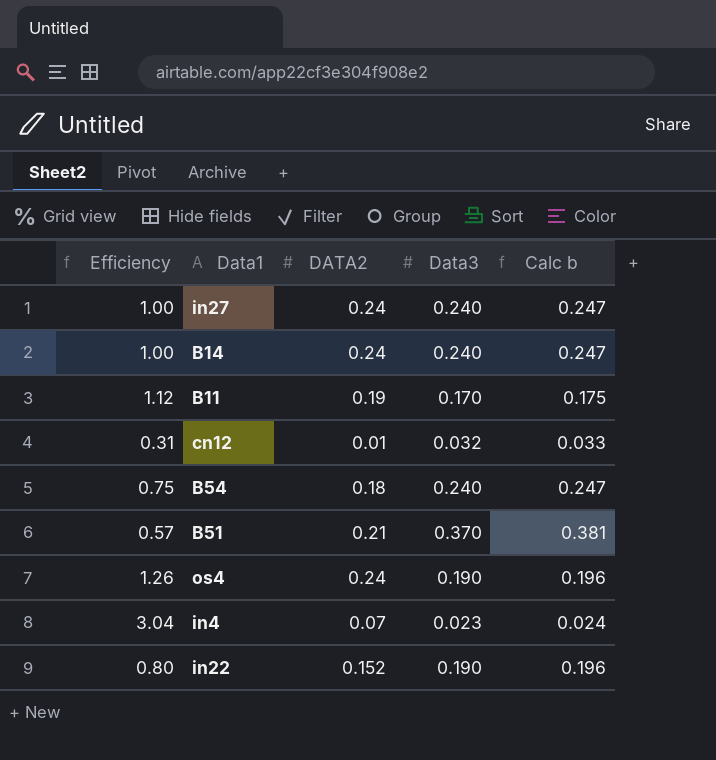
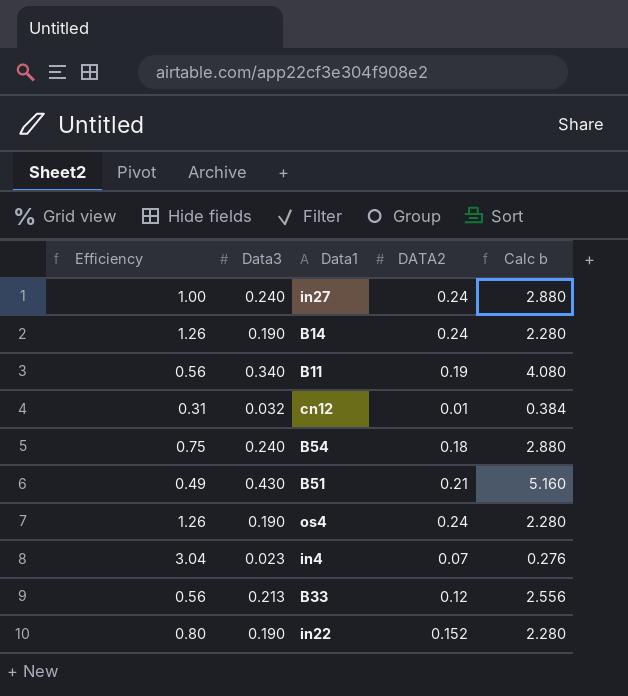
column Data3 | position: 4 -> 2
column Calc b | formula: [Data3] * 1.03 -> [Data3] * 12
B14 | Efficiency: 1.00 -> 1.26
B14 | Data3: 0.240 -> 0.190
B11 | Efficiency: 1.12 -> 0.56
B11 | Data3: 0.170 -> 0.340
B51 | Efficiency: 0.57 -> 0.49
B51 | Data3: 0.370 -> 0.430
row B33: none -> 0.56 | 0.213 | 0.12 | 2.556

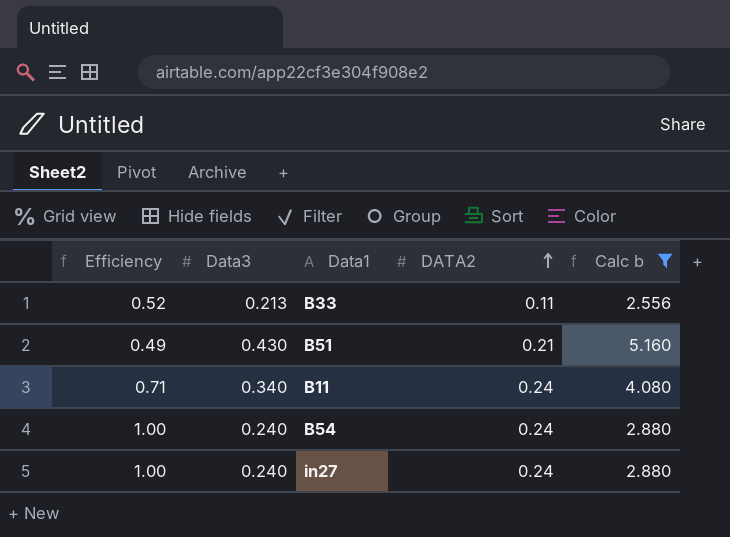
filter: none -> Calc b >= 2.556
row order: none -> DATA2 ascending
B33 | Efficiency: 0.56 -> 0.52
B33 | DATA2: 0.12 -> 0.11
B11 | Efficiency: 0.56 -> 0.71
B11 | DATA2: 0.19 -> 0.24
B54 | Efficiency: 0.75 -> 1.00
B54 | DATA2: 0.18 -> 0.24

